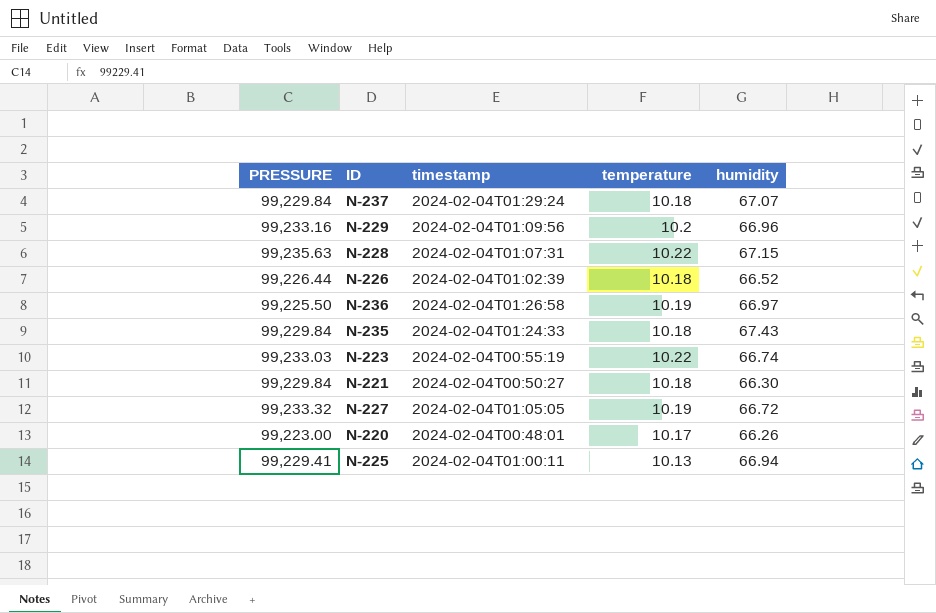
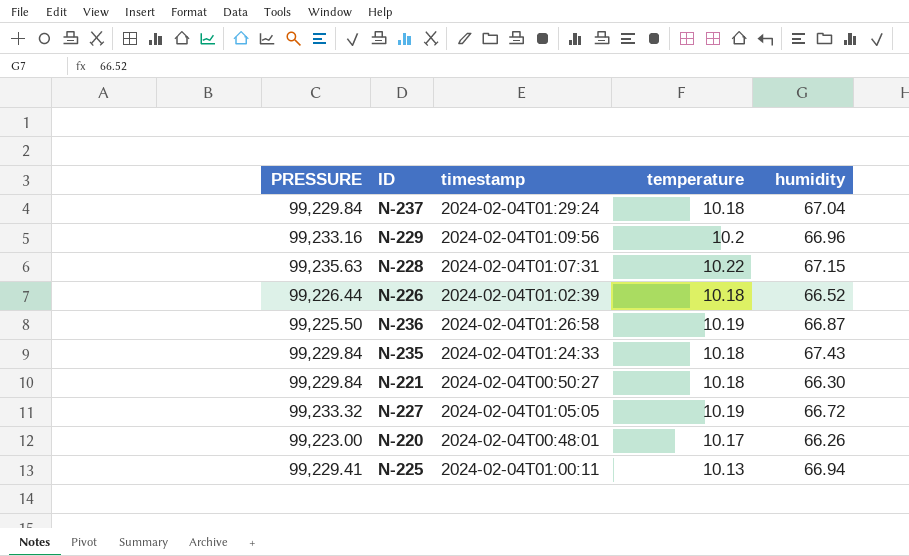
row N-223: 99,233.03 | 2024-02-04T00:55:19 | 10.22 | 66.74 -> none
N-237 | humidity: 67.07 -> 67.04
N-236 | humidity: 66.97 -> 66.87

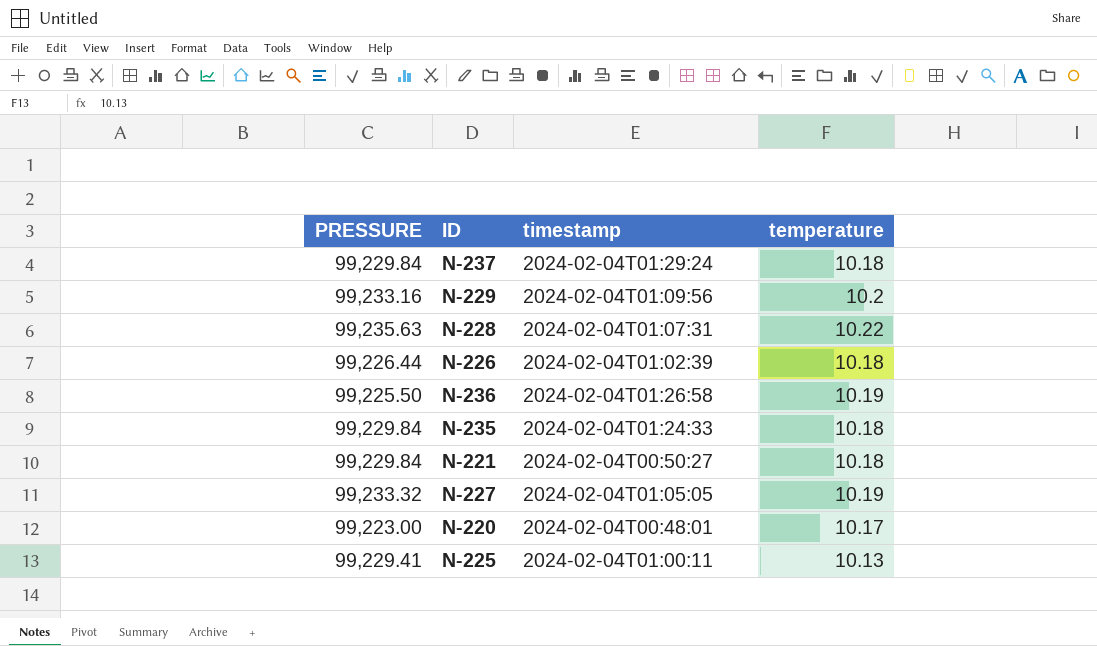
column humidity | position: 5 -> none

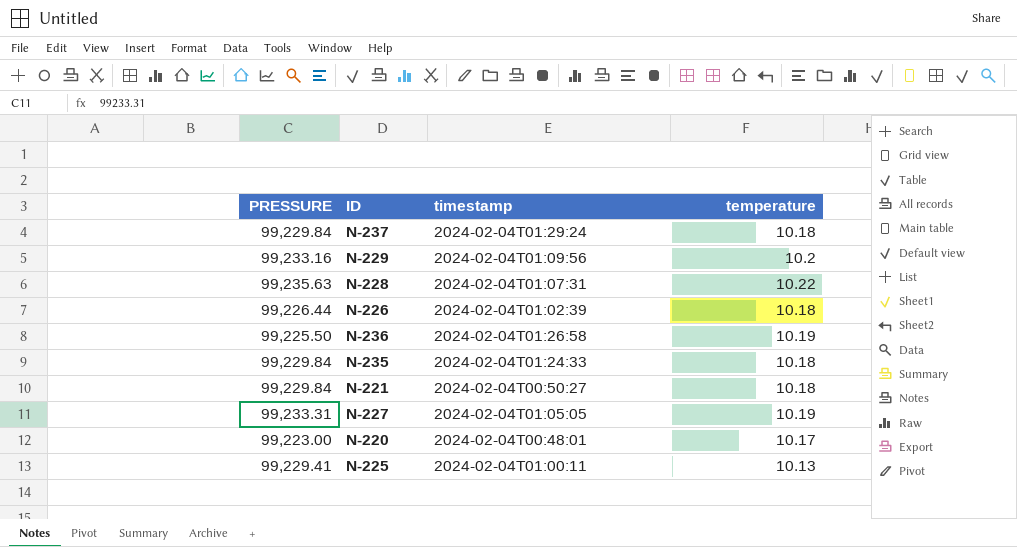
N-227 | PRESSURE: 99,233.32 -> 99,233.31

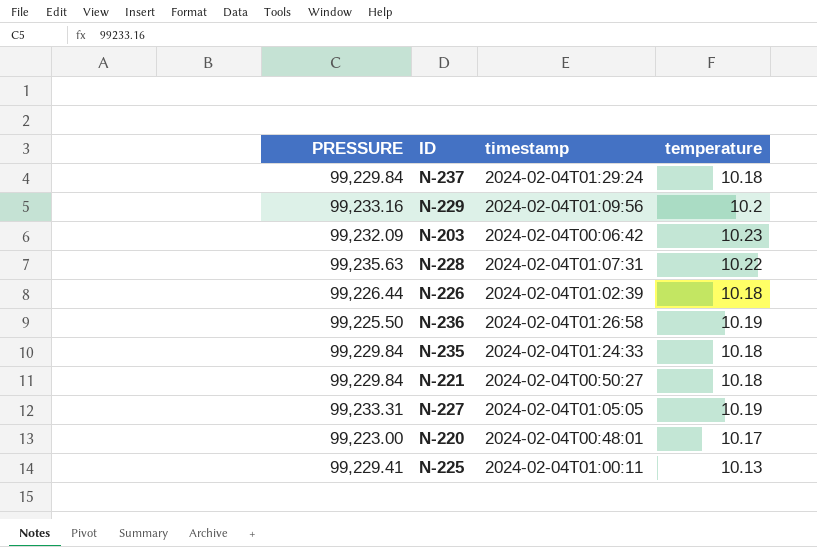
row N-203: none -> 99,232.09 | 2024-02-04T00:06:42 | 10.23

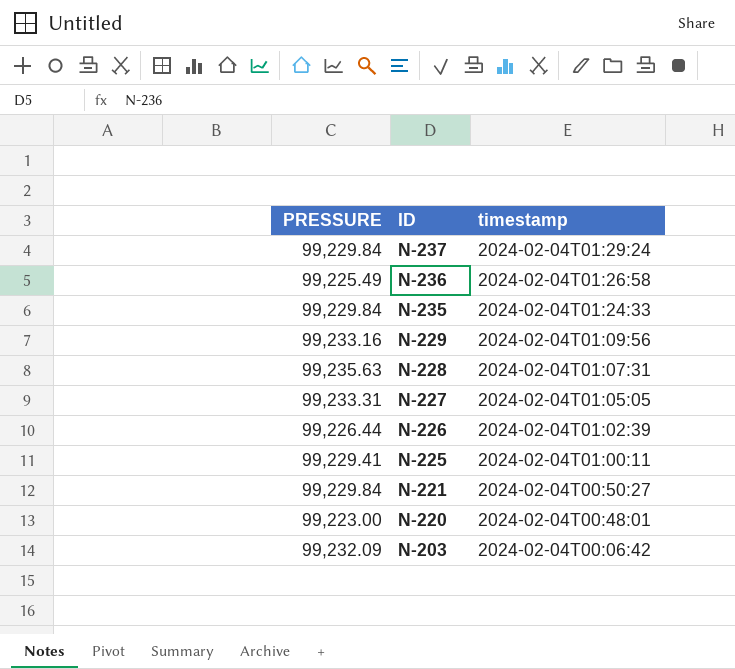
row order: none -> ID descending
column temperature | position: 4 -> none
N-236 | PRESSURE: 99,225.50 -> 99,225.49

